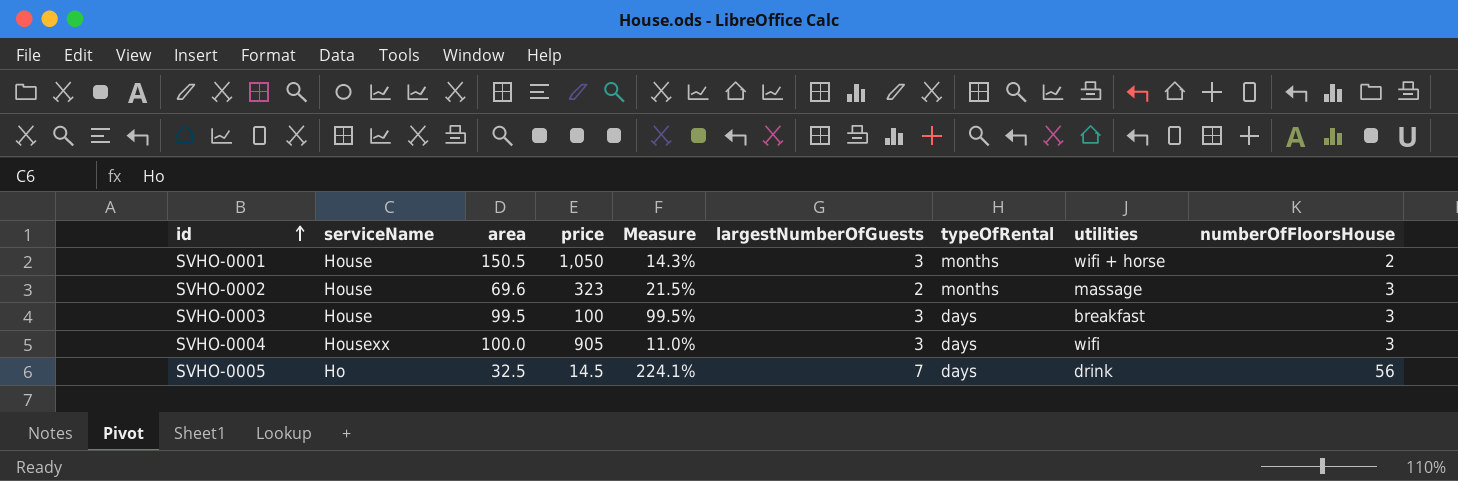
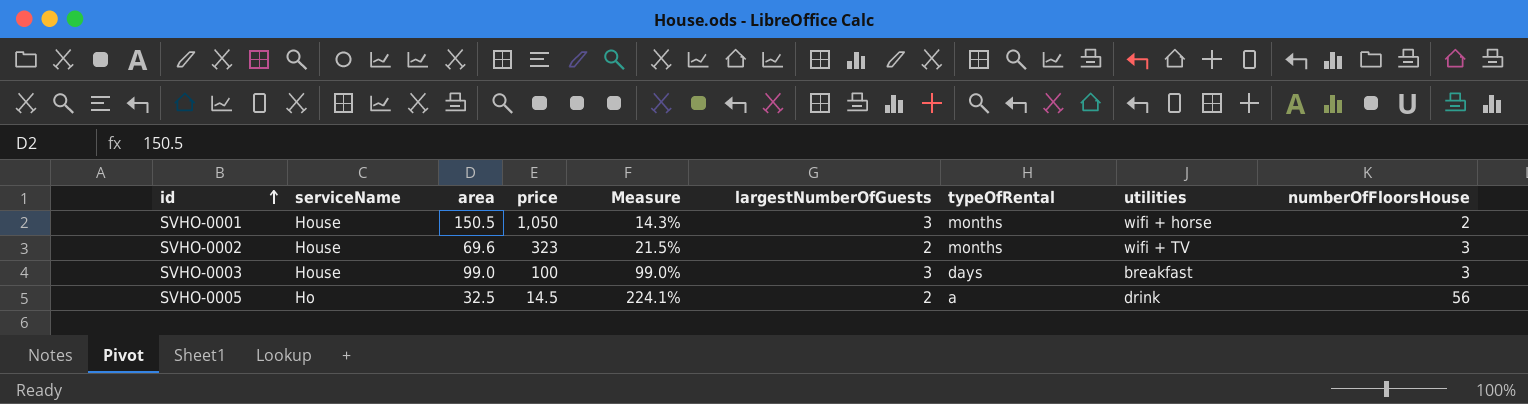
row SVHO-0004: Housexx | 100.0 | 905 | 11.0% | 3 | days | wifi | 3 -> none
SVHO-0002 | utilities: massage -> wifi + TV
SVHO-0003 | area: 99.5 -> 99.0
SVHO-0003 | Measure: 99.5% -> 99.0%
SVHO-0005 | largestNumberOfGuests: 7 -> 2
SVHO-0005 | typeOfRental: days -> a

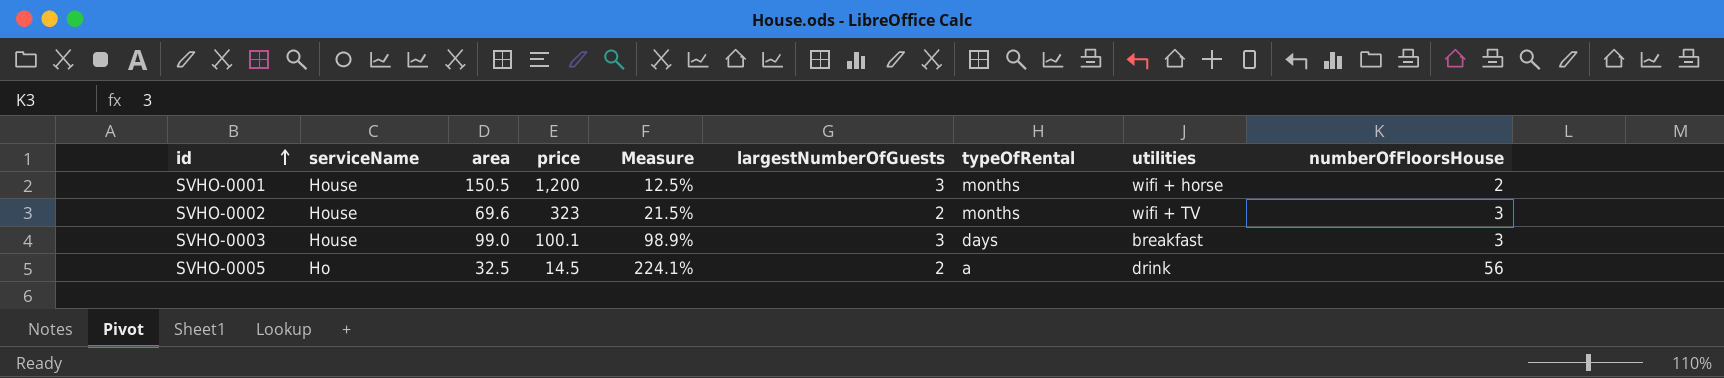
SVHO-0001 | price: 1,050 -> 1,200
SVHO-0001 | Measure: 14.3% -> 12.5%
SVHO-0003 | price: 100 -> 100.1
SVHO-0003 | Measure: 99.0% -> 98.9%

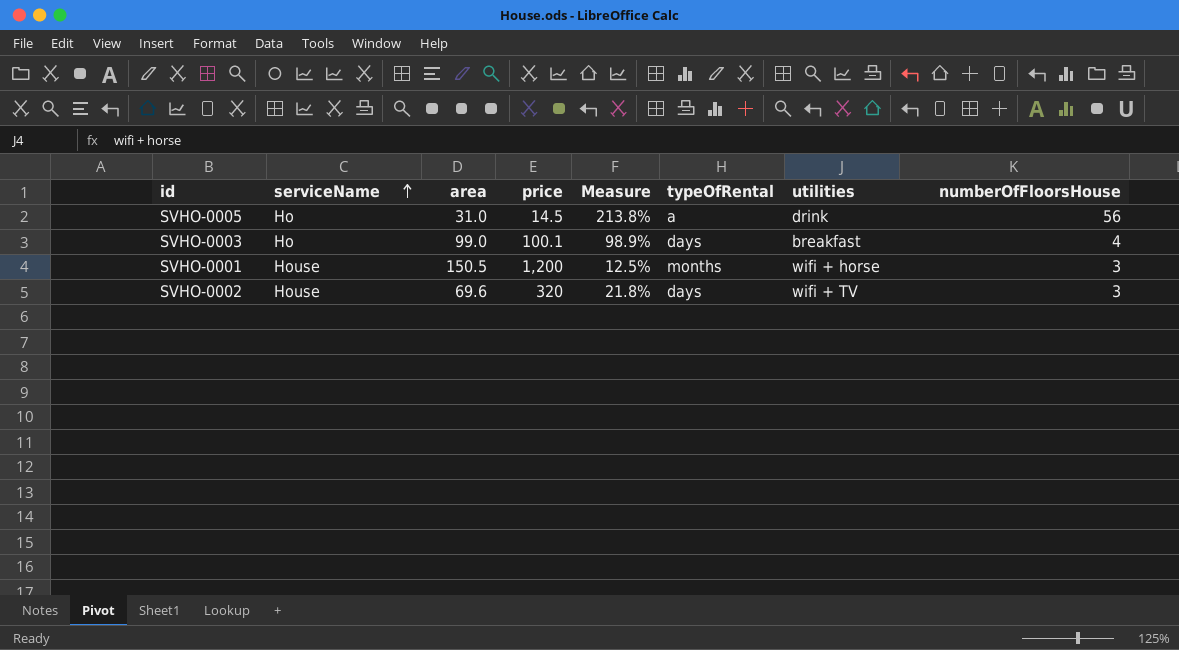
row order: id ascending -> serviceName ascending
column largestNumberOfGuests | position: 6 -> none
SVHO-0005 | area: 32.5 -> 31.0
SVHO-0005 | Measure: 224.1% -> 213.8%
SVHO-0003 | serviceName: House -> Ho
SVHO-0003 | numberOfFloorsHouse: 3 -> 4
SVHO-0001 | numberOfFloorsHouse: 2 -> 3
SVHO-0002 | price: 323 -> 320
SVHO-0002 | Measure: 21.5% -> 21.8%
SVHO-0002 | typeOfRental: months -> days

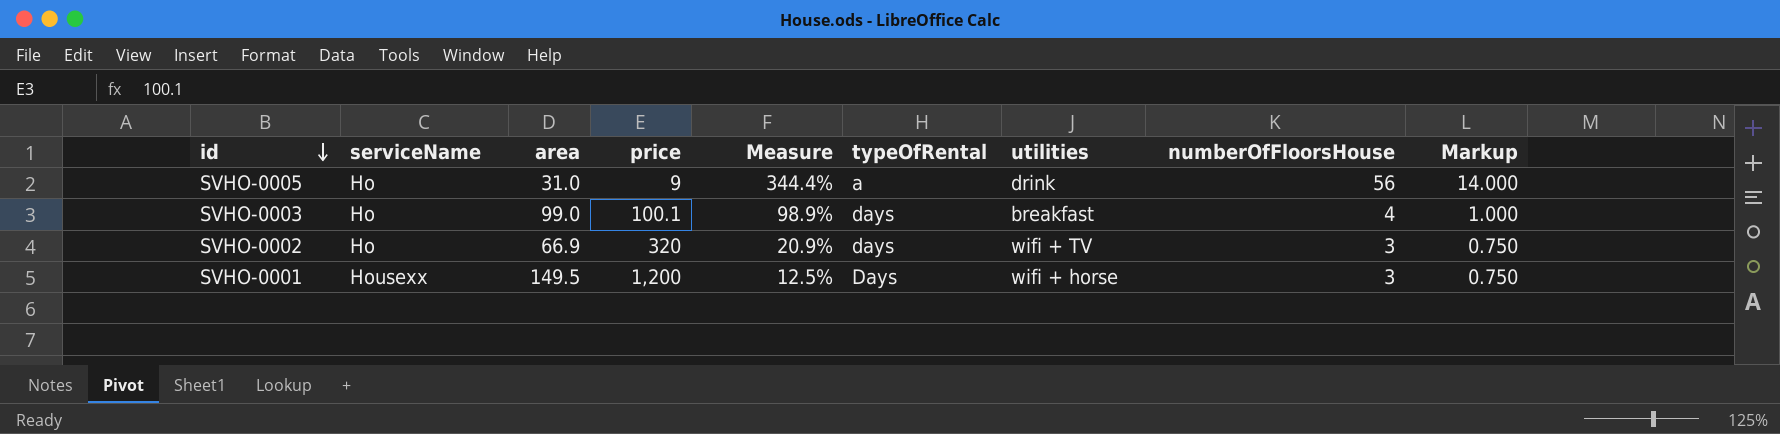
row order: serviceName ascending -> id descending
column Markup | formula: none -> [numberOfFloorsHouse] * 0.25
SVHO-0005 | price: 14.5 -> 9
SVHO-0005 | Measure: 213.8% -> 344.4%
SVHO-0002 | serviceName: House -> Ho
SVHO-0002 | area: 69.6 -> 66.9
SVHO-0002 | Measure: 21.8% -> 20.9%
SVHO-0001 | serviceName: House -> Housexx
SVHO-0001 | area: 150.5 -> 149.5
SVHO-0001 | typeOfRental: months -> Days

